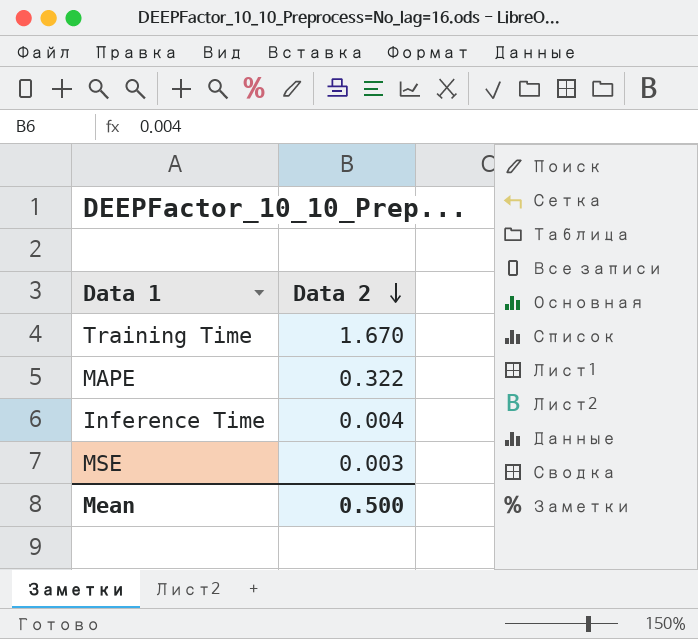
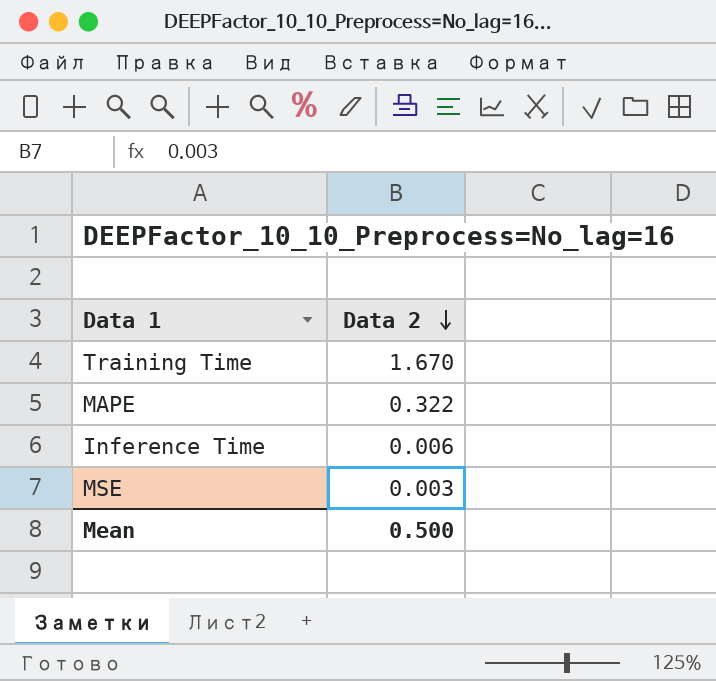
Inference Time | Data 2: 0.004 -> 0.006

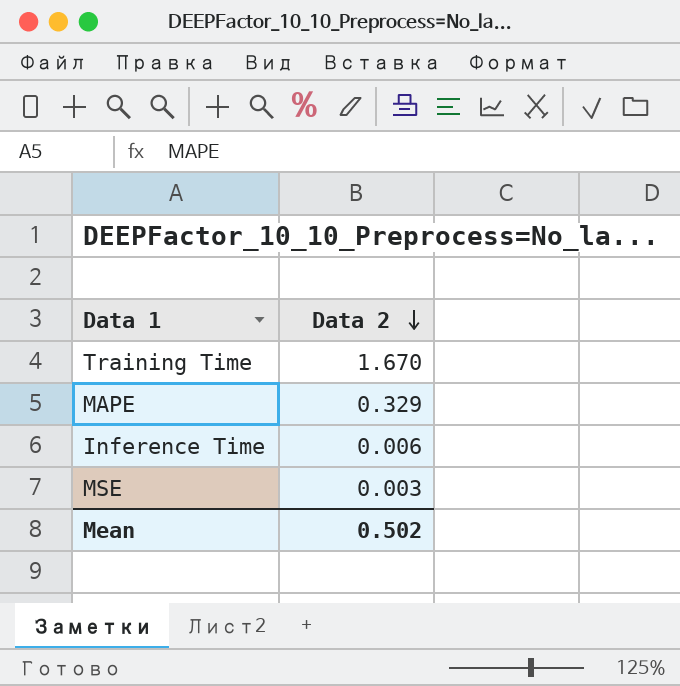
MAPE | Data 2: 0.322 -> 0.329
Mean | Data 2: 0.500 -> 0.502

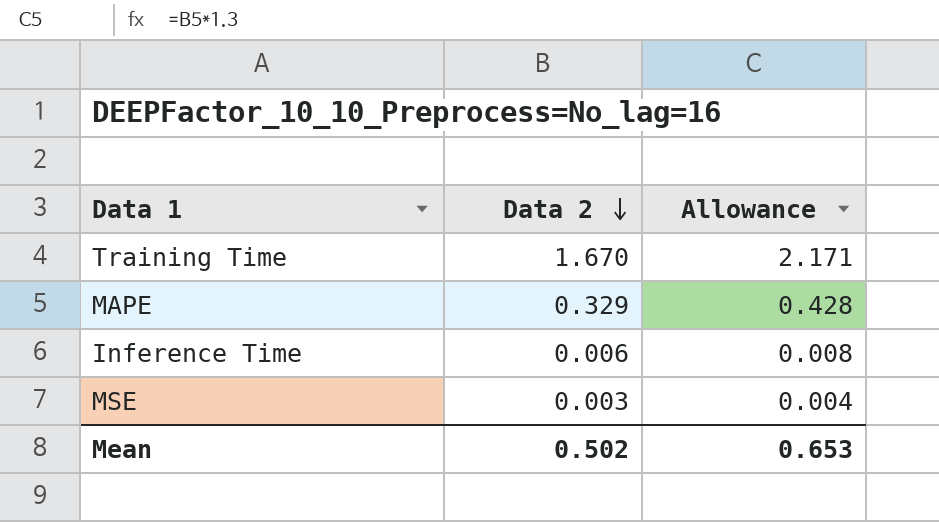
column Allowance | formula: none -> [Data 2] * 1.3

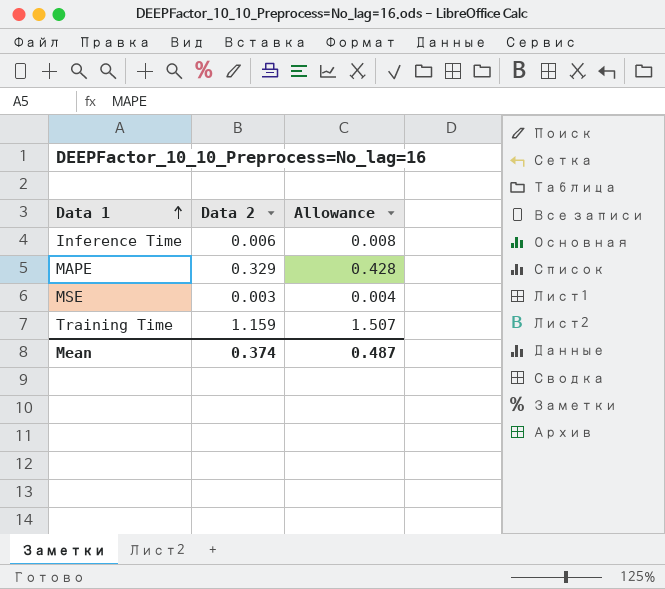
row order: Data 2 descending -> Data 1 ascending
Training Time | Data 2: 1.670 -> 1.159
Training Time | Allowance: 2.171 -> 1.507
Mean | Data 2: 0.502 -> 0.374
Mean | Allowance: 0.653 -> 0.487

